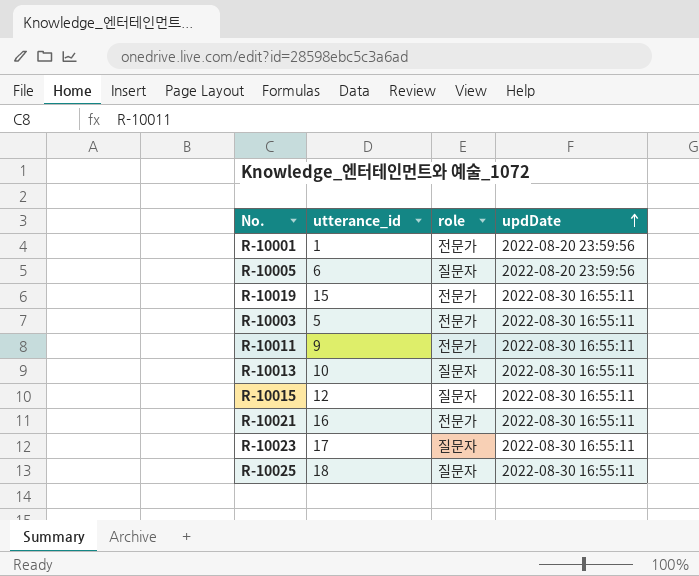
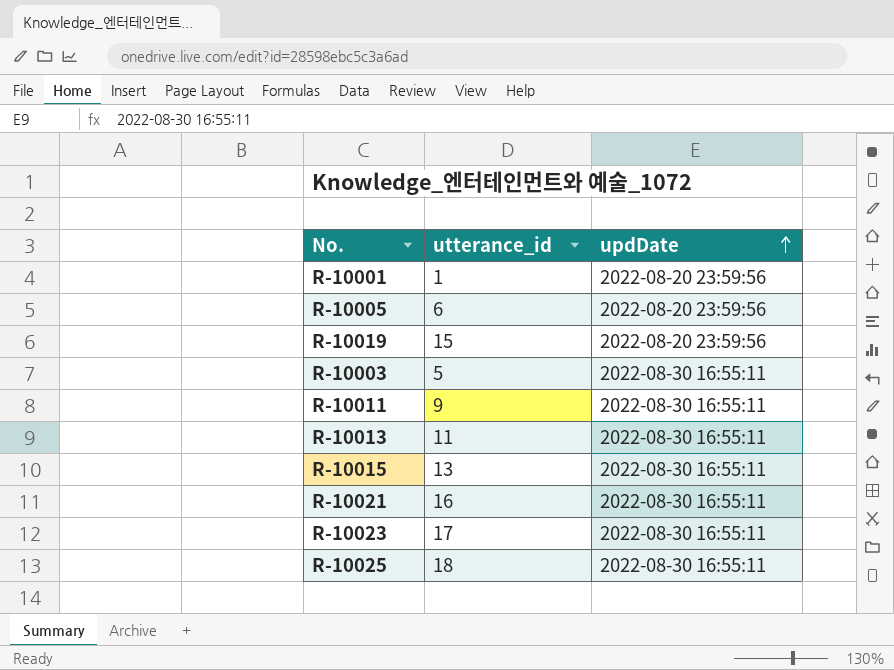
column role | position: 3 -> none
R-10019 | updDate: 2022-08-30 16:55:11 -> 2022-08-20 23:59:56
R-10013 | utterance_id: 10 -> 11
R-10015 | utterance_id: 12 -> 13

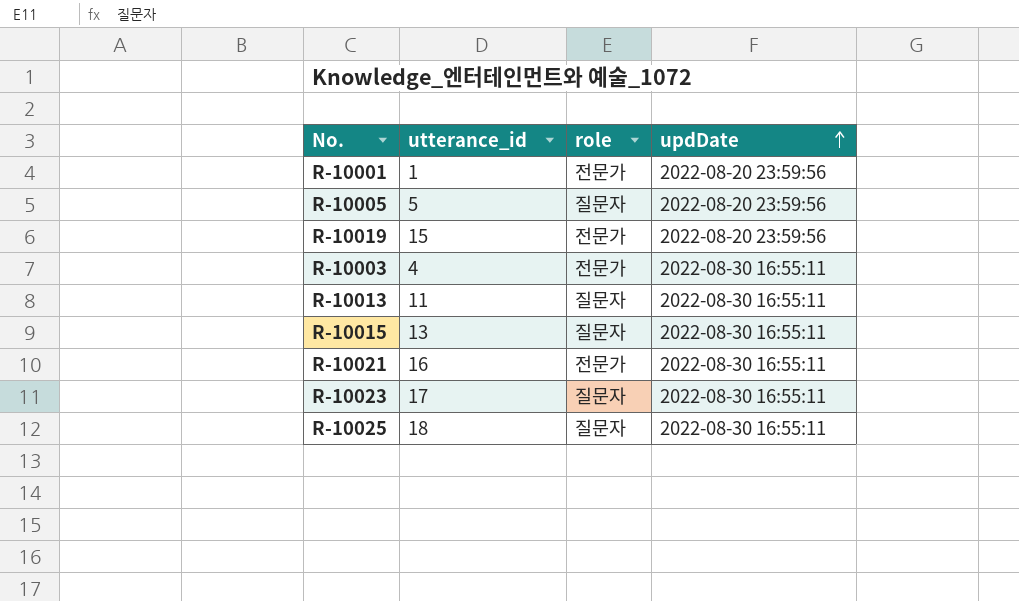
column role | position: none -> 3
row R-10011: 9 | 2022-08-30 16:55:11 -> none
R-10005 | utterance_id: 6 -> 5
R-10003 | utterance_id: 5 -> 4

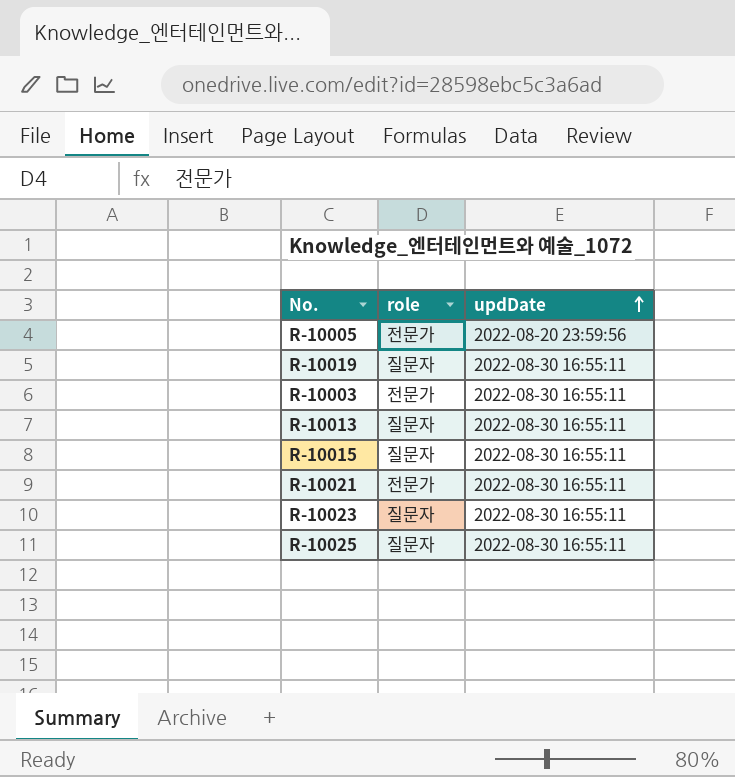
column utterance_id | position: 2 -> none
row R-10001: 1 | 전문가 | 2022-08-20 23:59:56 -> none
R-10005 | role: 질문자 -> 전문가
R-10019 | role: 전문가 -> 질문자
R-10019 | updDate: 2022-08-20 23:59:56 -> 2022-08-30 16:55:11

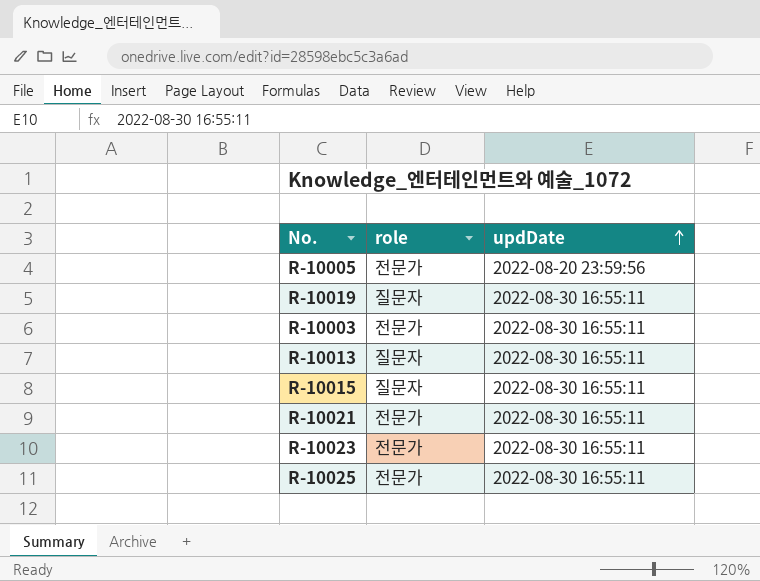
R-10023 | role: 질문자 -> 전문가
R-10025 | role: 질문자 -> 전문가

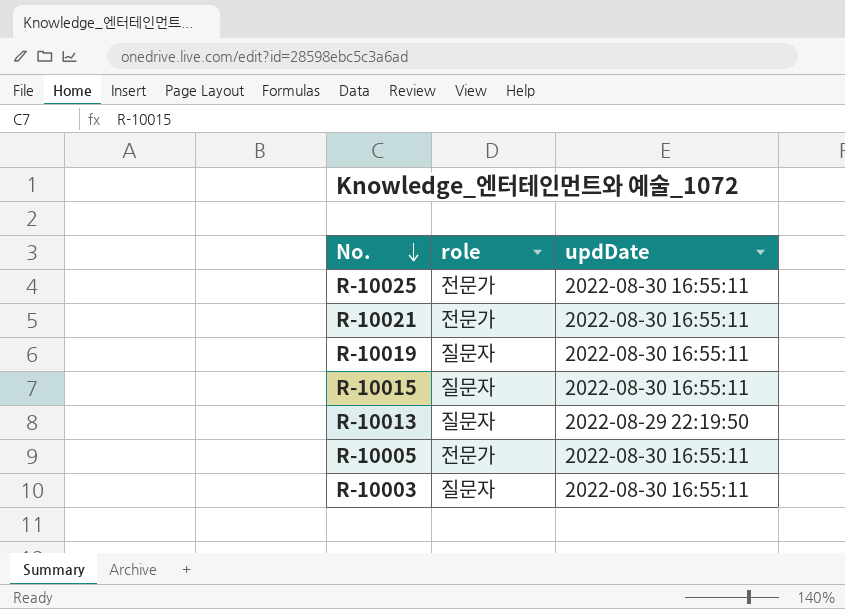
row order: updDate ascending -> No. descending
row R-10023: 전문가 | 2022-08-30 16:55:11 -> none
R-10013 | updDate: 2022-08-30 16:55:11 -> 2022-08-29 22:19:50
R-10005 | updDate: 2022-08-20 23:59:56 -> 2022-08-30 16:55:11
R-10003 | role: 전문가 -> 질문자

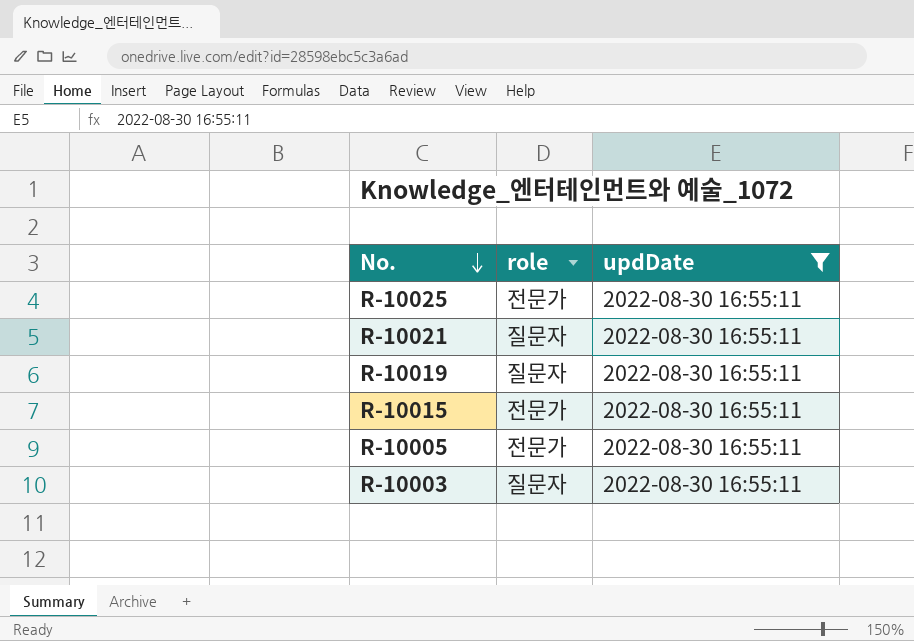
filter: none -> updDate = 2022-08-30 16:55:11
R-10021 | role: 전문가 -> 질문자
R-10015 | role: 질문자 -> 전문가

